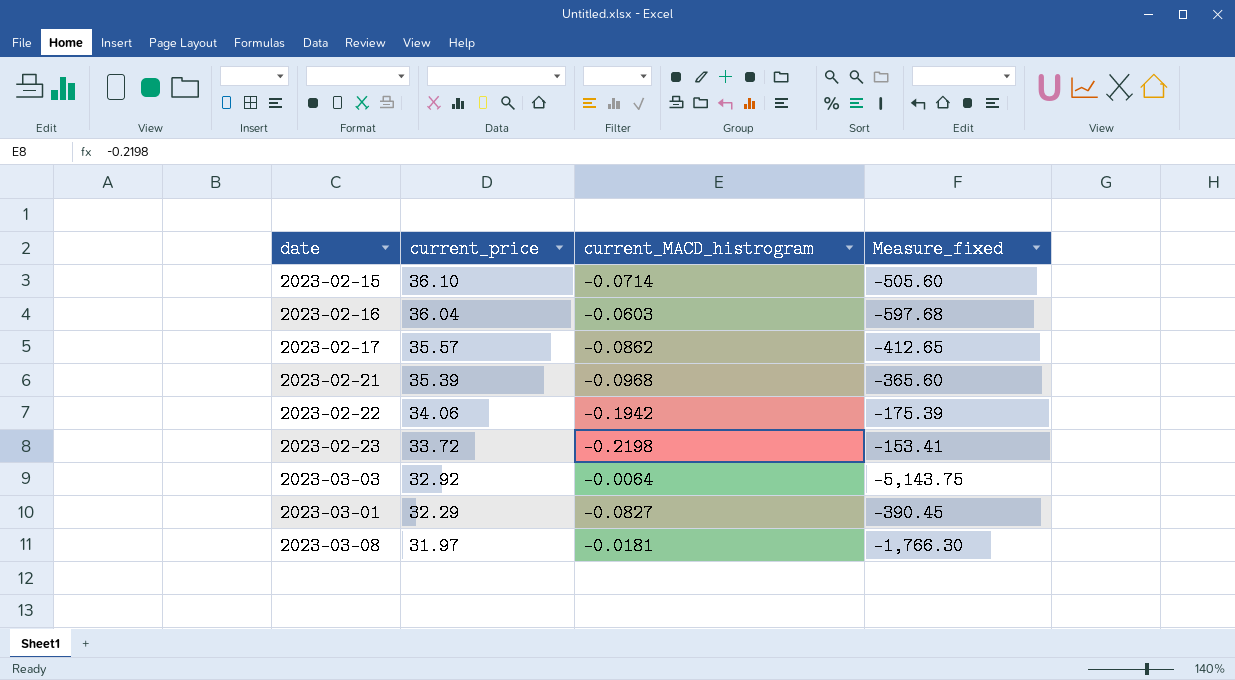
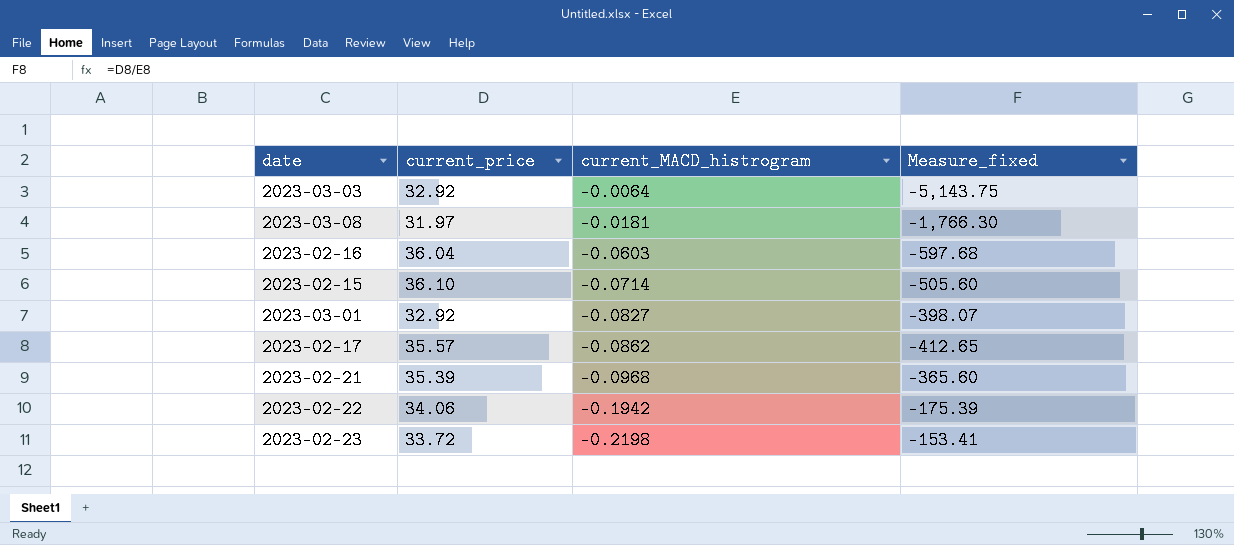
row order: current_price descending -> current_MACD_histrogram descending
2023-03-01 | current_price: 32.29 -> 32.92
2023-03-01 | Measure_fixed: -390.45 -> -398.07

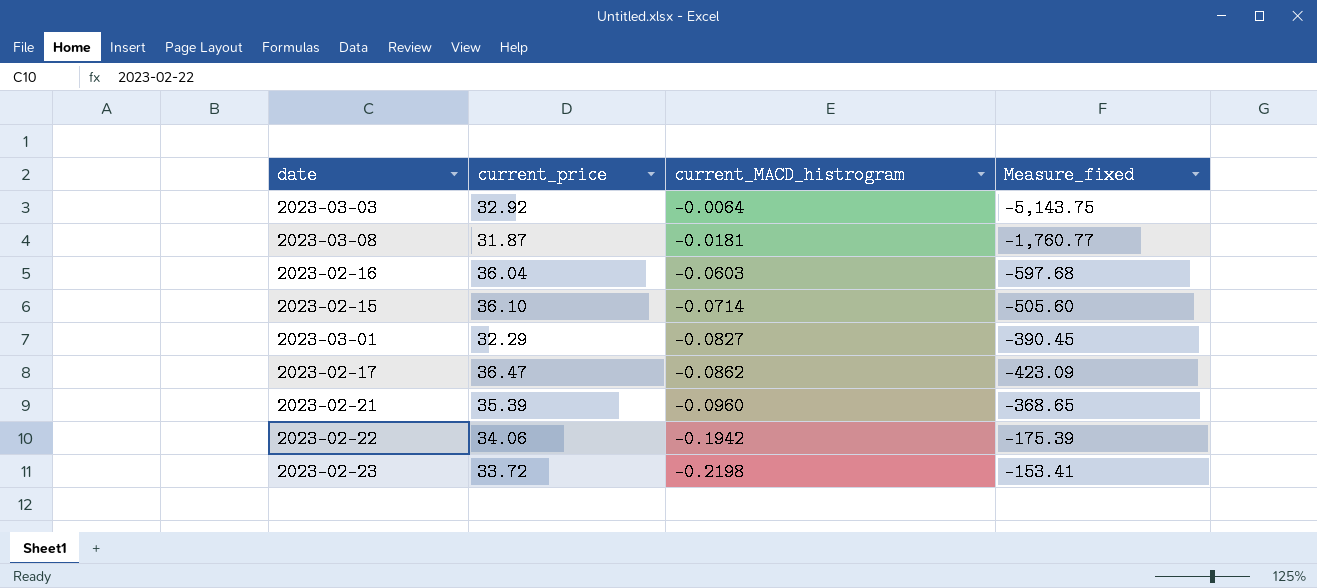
2023-03-08 | current_price: 31.97 -> 31.87
2023-03-08 | Measure_fixed: -1,766.30 -> -1,760.77
2023-03-01 | current_price: 32.92 -> 32.29
2023-03-01 | Measure_fixed: -398.07 -> -390.45
2023-02-17 | current_price: 35.57 -> 36.47
2023-02-17 | Measure_fixed: -412.65 -> -423.09
2023-02-21 | current_MACD_histrogram: -0.0968 -> -0.0960
2023-02-21 | Measure_fixed: -365.60 -> -368.65

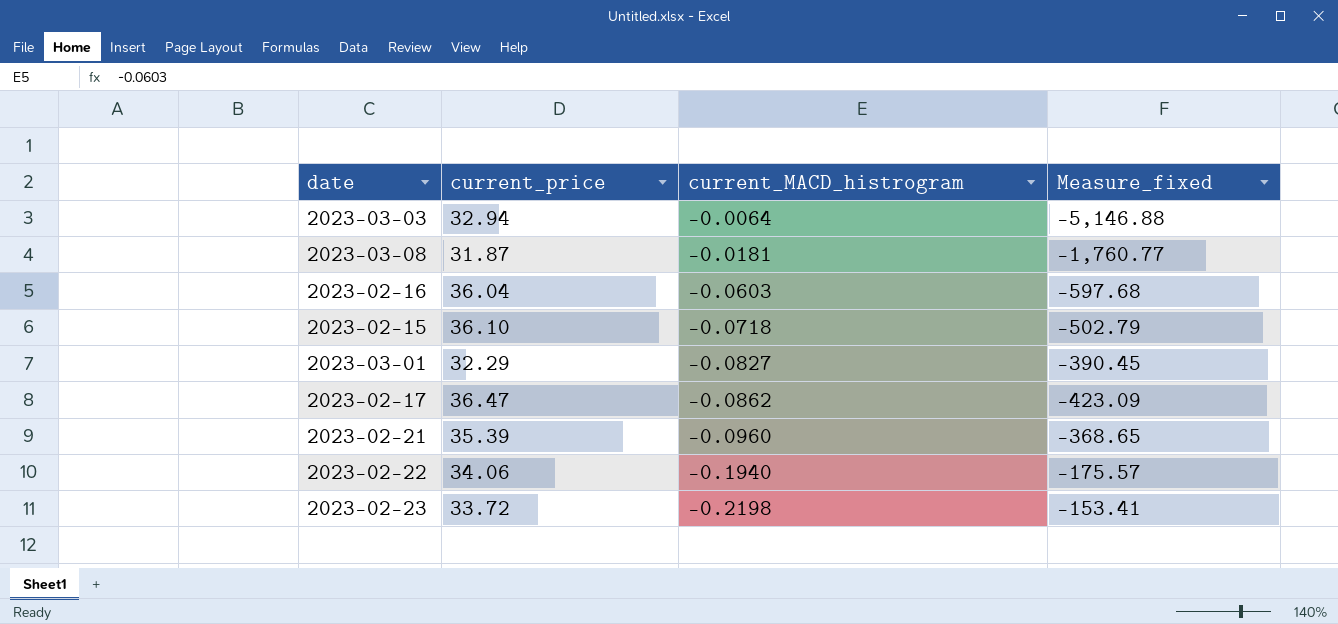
2023-03-03 | current_price: 32.92 -> 32.94
2023-03-03 | Measure_fixed: -5,143.75 -> -5,146.88
2023-02-15 | current_MACD_histrogram: -0.0714 -> -0.0718
2023-02-15 | Measure_fixed: -505.60 -> -502.79
2023-02-22 | current_MACD_histrogram: -0.1942 -> -0.1940
2023-02-22 | Measure_fixed: -175.39 -> -175.57

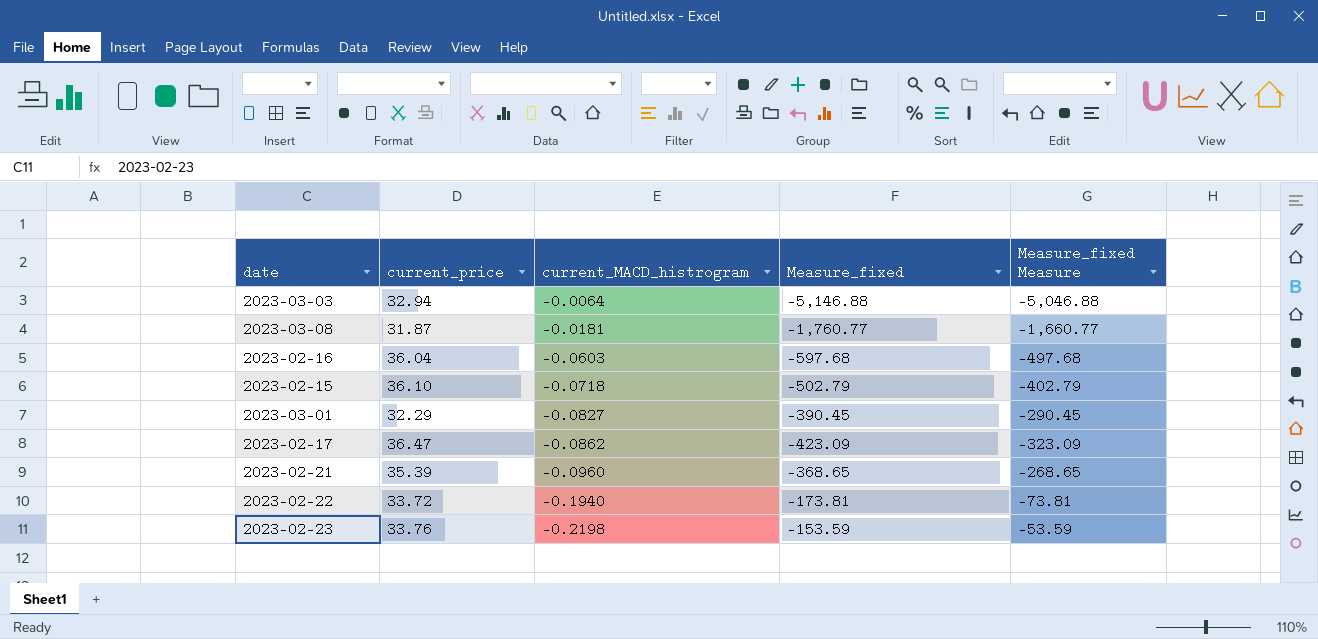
column Measure_fixed Measure | formula: none -> [Measure_fixed] + 100
2023-02-22 | current_price: 34.06 -> 33.72
2023-02-22 | Measure_fixed: -175.57 -> -173.81
2023-02-23 | current_price: 33.72 -> 33.76
2023-02-23 | Measure_fixed: -153.41 -> -153.59

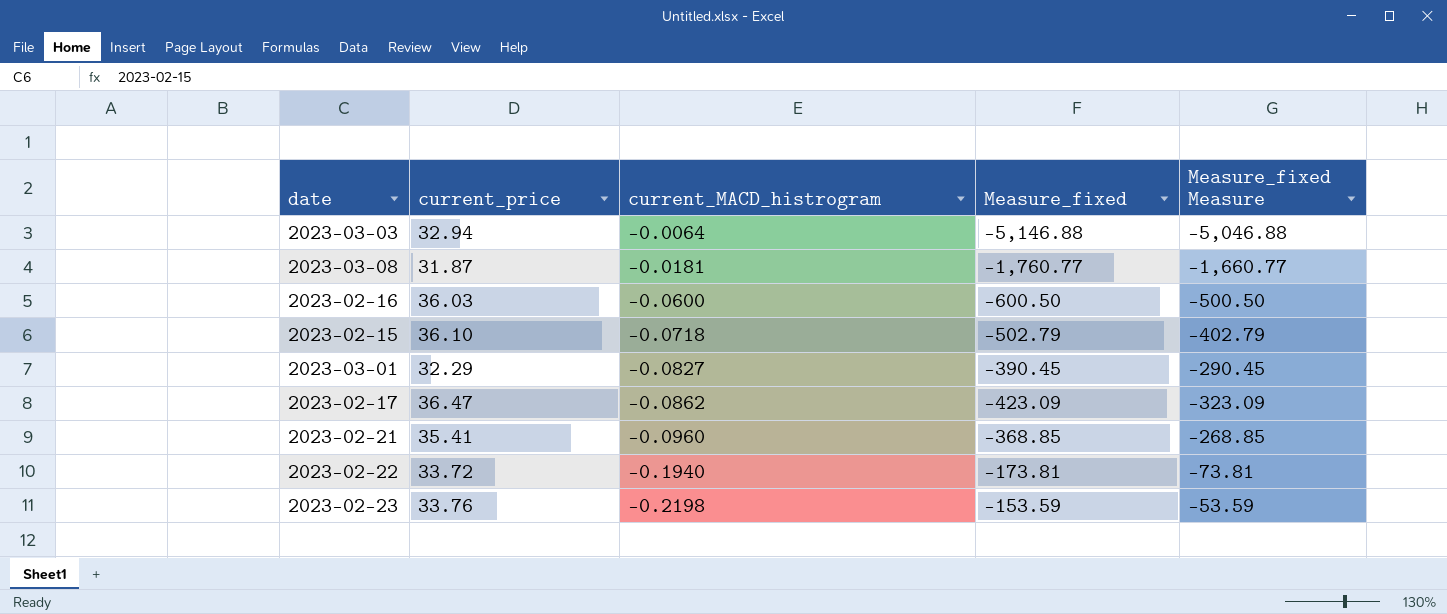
2023-02-16 | current_price: 36.04 -> 36.03
2023-02-16 | current_MACD_histrogram: -0.0603 -> -0.0600
2023-02-16 | Measure_fixed: -597.68 -> -600.50
2023-02-16 | Measure_fixed Measure: -497.68 -> -500.50
2023-02-21 | current_price: 35.39 -> 35.41
2023-02-21 | Measure_fixed: -368.65 -> -368.85
2023-02-21 | Measure_fixed Measure: -268.65 -> -268.85

